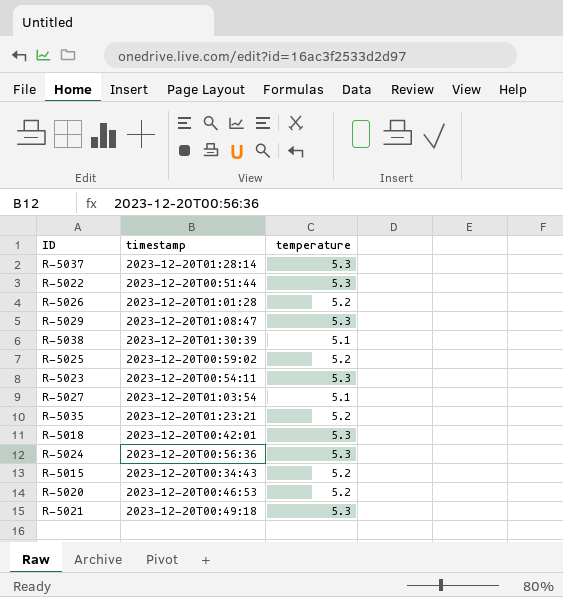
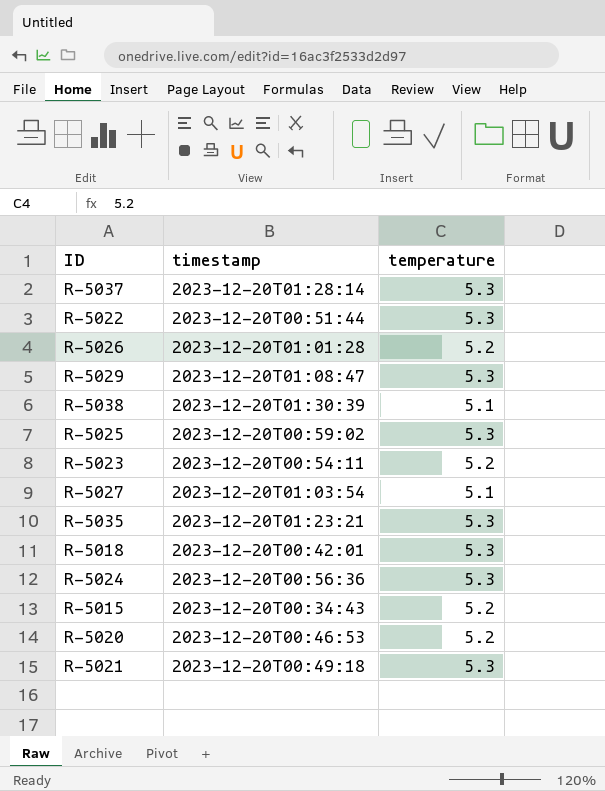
R-5025 | temperature: 5.2 -> 5.3
R-5023 | temperature: 5.3 -> 5.2
R-5035 | temperature: 5.2 -> 5.3

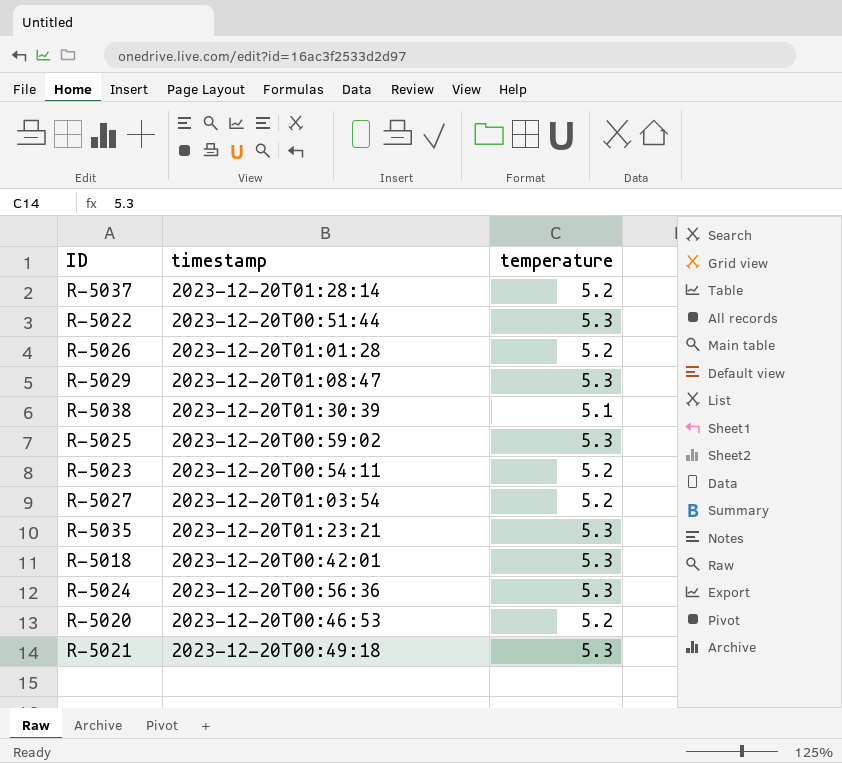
row R-5015: 2023-12-20T00:34:43 | 5.2 -> none
R-5037 | temperature: 5.3 -> 5.2
R-5027 | temperature: 5.1 -> 5.2

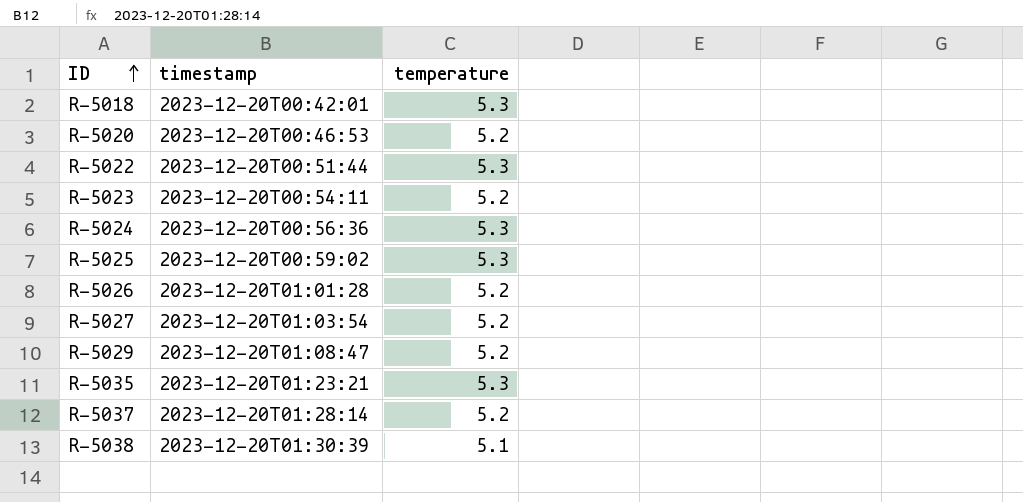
row order: none -> ID ascending
row R-5021: 2023-12-20T00:49:18 | 5.3 -> none
R-5029 | temperature: 5.3 -> 5.2

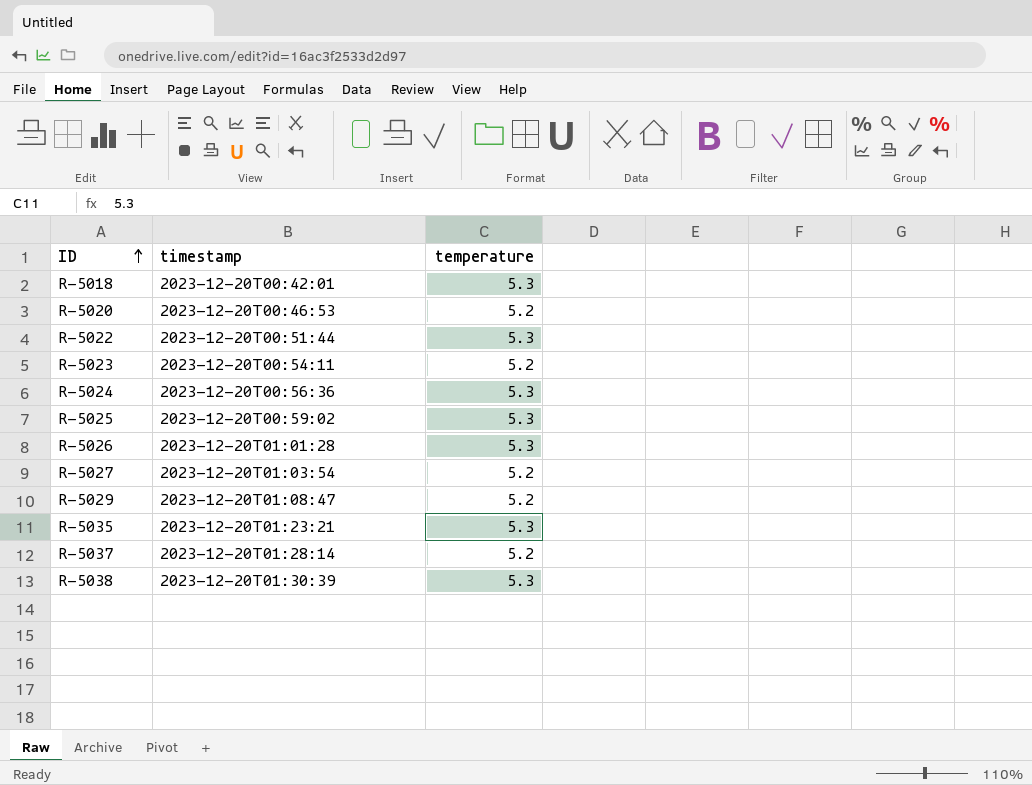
R-5026 | temperature: 5.2 -> 5.3
R-5038 | temperature: 5.1 -> 5.3

